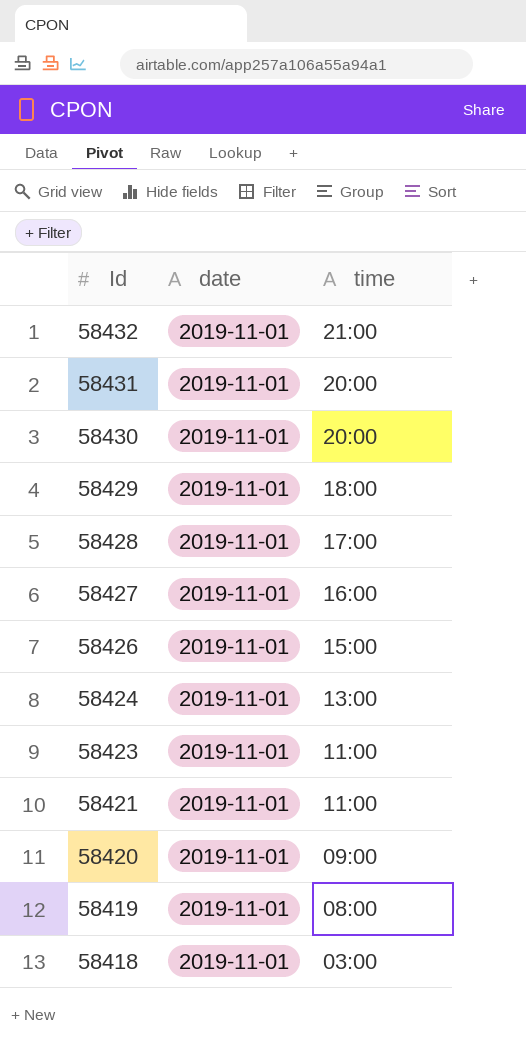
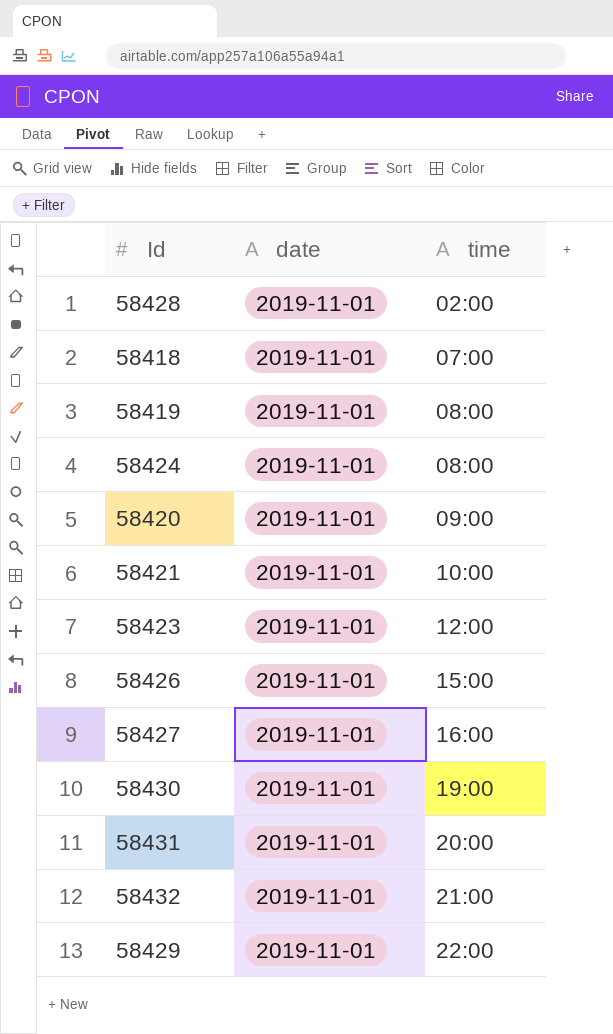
row order: Id descending -> time ascending
58428 | time: 17:00 -> 02:00
58418 | time: 03:00 -> 07:00
58424 | time: 13:00 -> 08:00
58421 | time: 11:00 -> 10:00
58423 | time: 11:00 -> 12:00
58430 | time: 20:00 -> 19:00
58429 | time: 18:00 -> 22:00

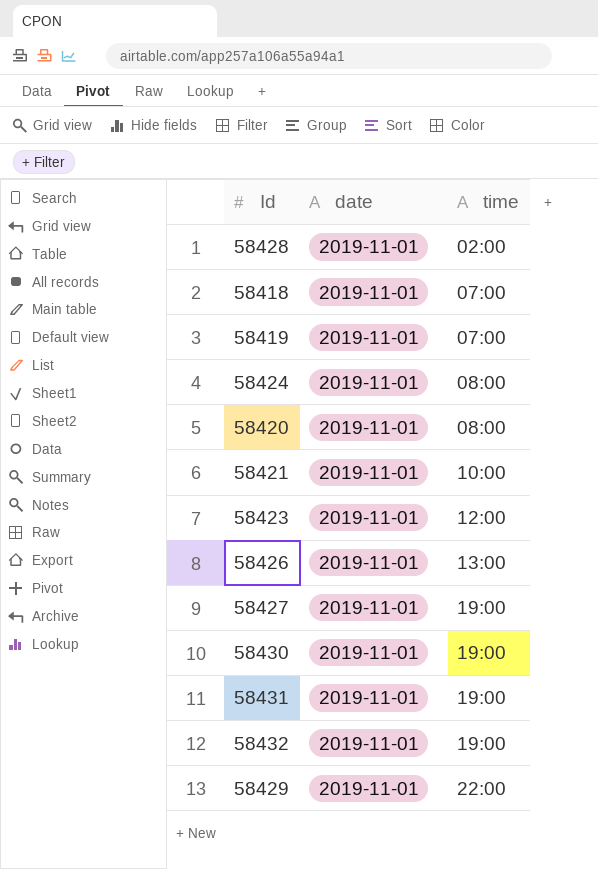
58419 | time: 08:00 -> 07:00
58420 | time: 09:00 -> 08:00
58426 | time: 15:00 -> 13:00
58427 | time: 16:00 -> 19:00
58431 | time: 20:00 -> 19:00
58432 | time: 21:00 -> 19:00

